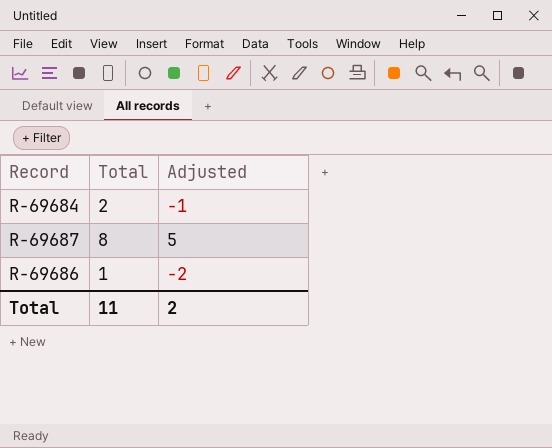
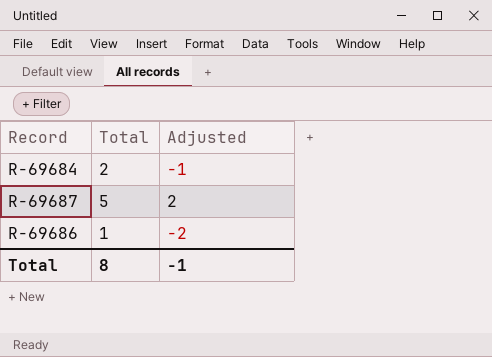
R-69687 | Total: 8 -> 5
R-69687 | Adjusted: 5 -> 2
Total | Total: 11 -> 8
Total | Adjusted: 2 -> -1

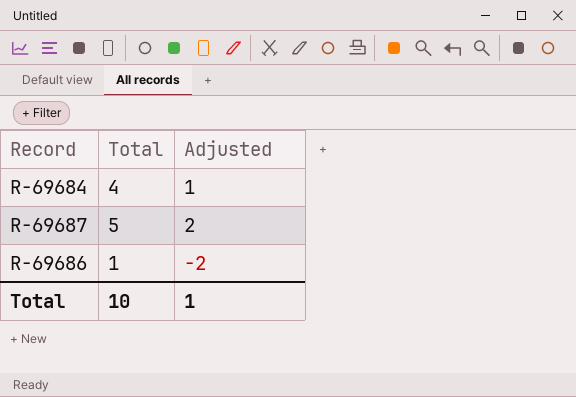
R-69684 | Total: 2 -> 4
R-69684 | Adjusted: -1 -> 1
Total | Total: 8 -> 10
Total | Adjusted: -1 -> 1

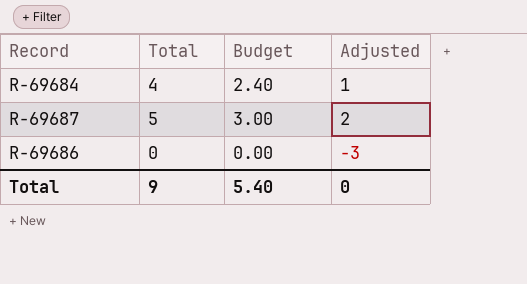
column Budget | formula: none -> [Total] * 0.6
R-69686 | Total: 1 -> 0
R-69686 | Adjusted: -2 -> -3
Total | Total: 10 -> 9
Total | Adjusted: 1 -> 0

